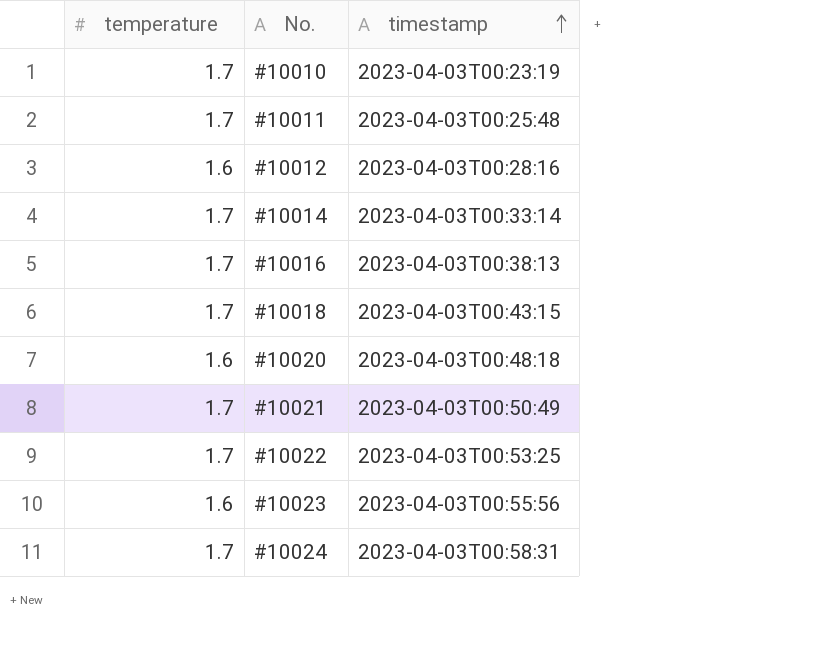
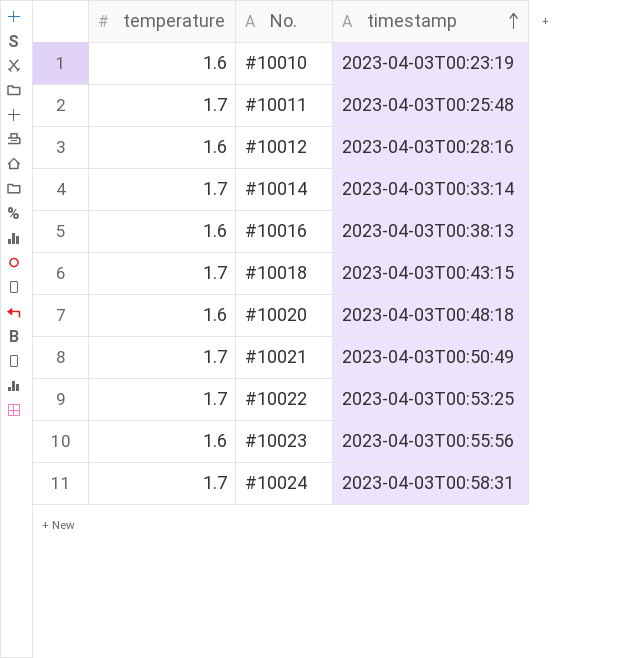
#10010 | temperature: 1.7 -> 1.6
#10016 | temperature: 1.7 -> 1.6

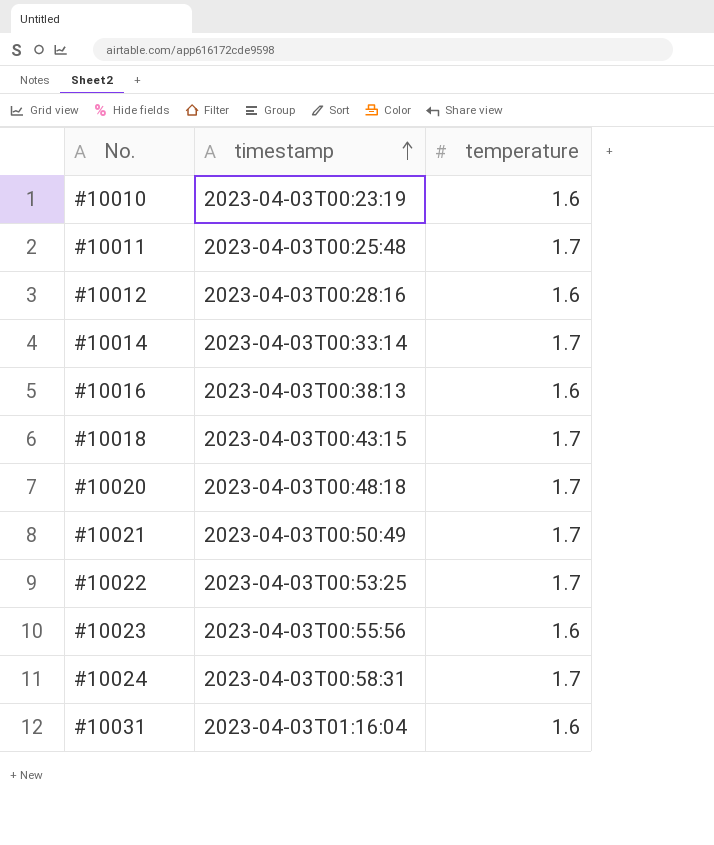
column temperature | position: 1 -> 3
#10020 | temperature: 1.6 -> 1.7
row #10031: none -> 2023-04-03T01:16:04 | 1.6

